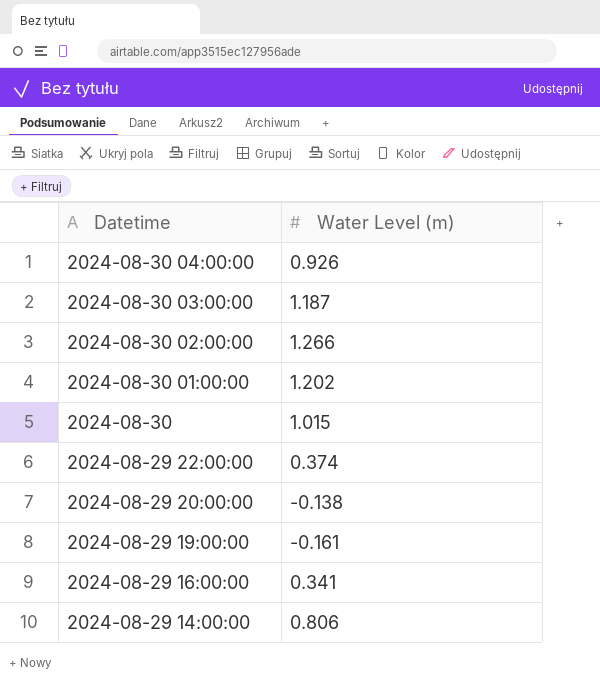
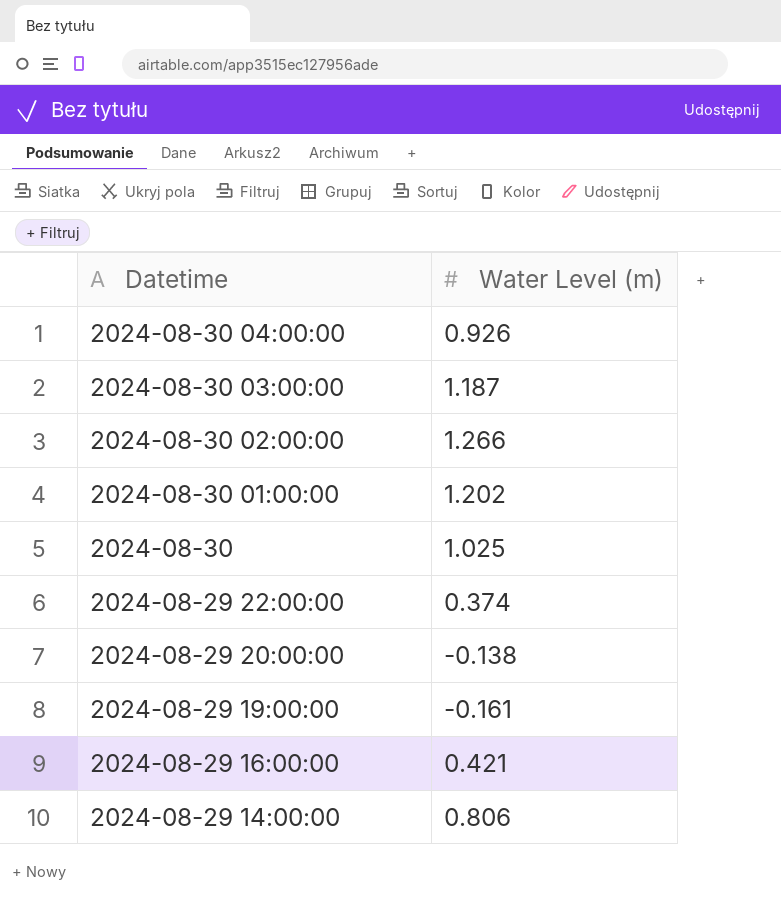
2024-08-30 | Water Level (m): 1.015 -> 1.025
2024-08-29 16:00:00 | Water Level (m): 0.341 -> 0.421

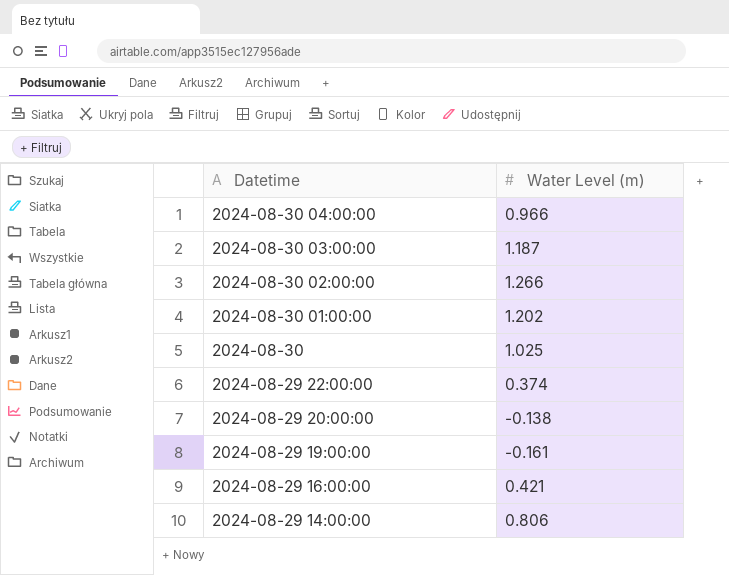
2024-08-30 04:00:00 | Water Level (m): 0.926 -> 0.966

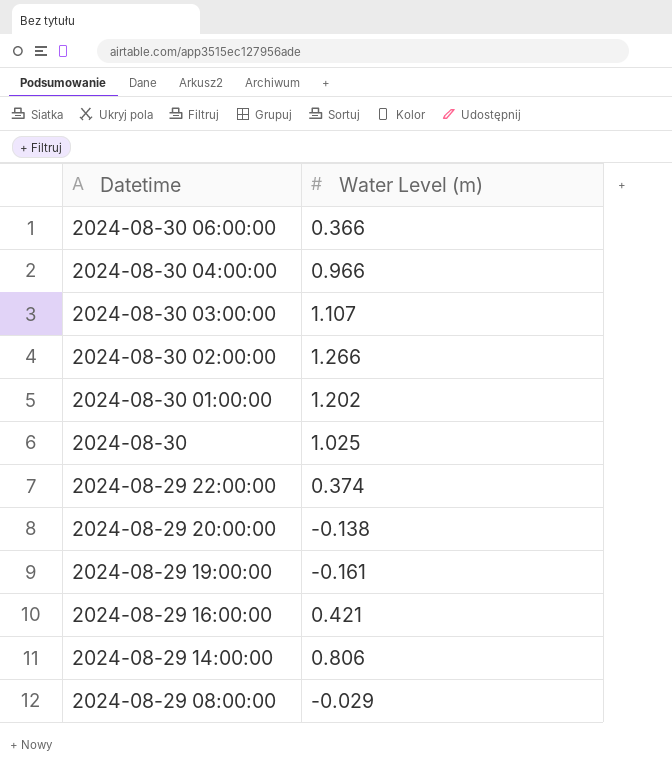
row 2024-08-30 06:00:00: none -> 0.366
2024-08-30 03:00:00 | Water Level (m): 1.187 -> 1.107
row 2024-08-29 08:00:00: none -> -0.029

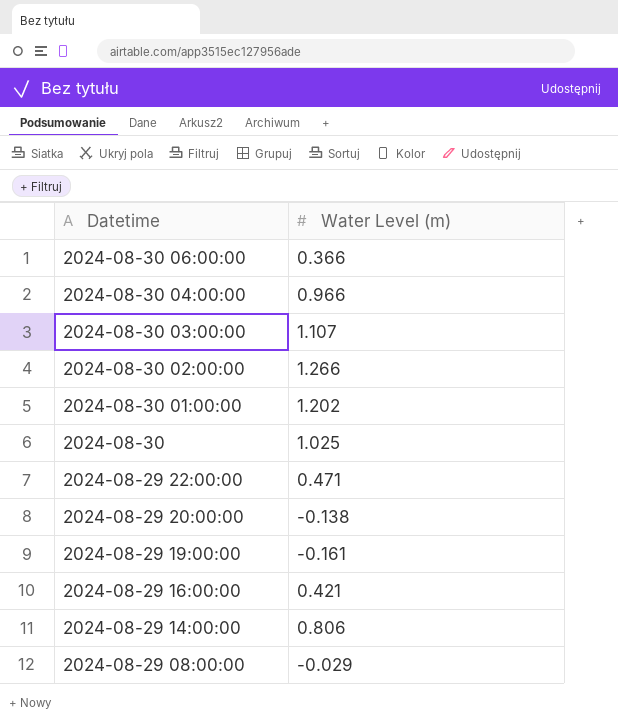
2024-08-29 22:00:00 | Water Level (m): 0.374 -> 0.471

